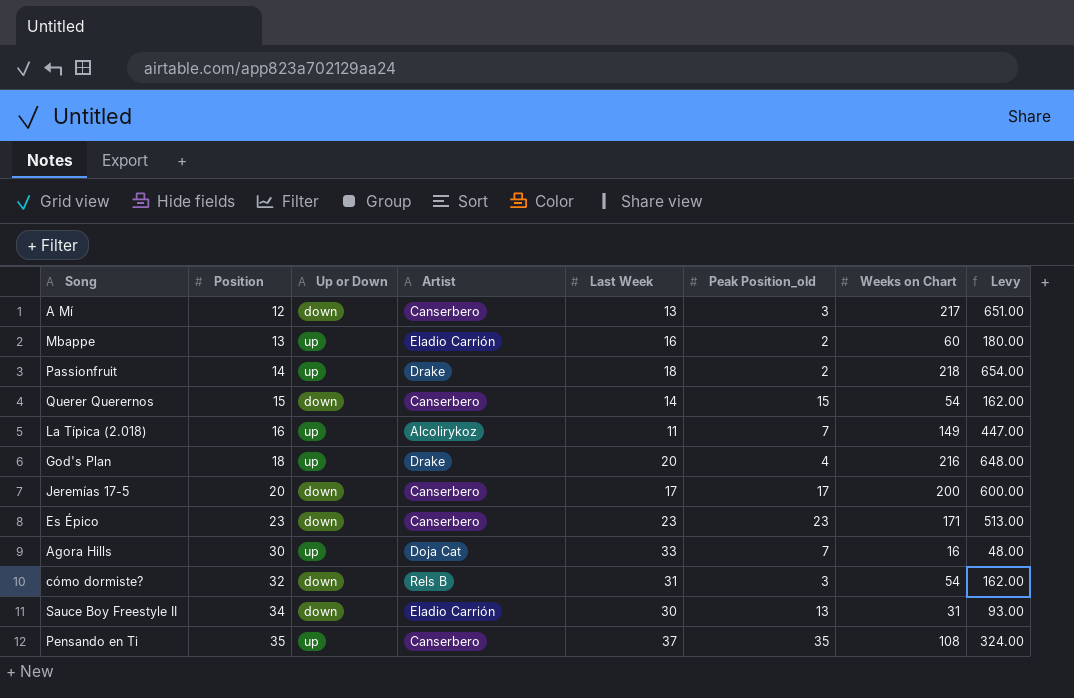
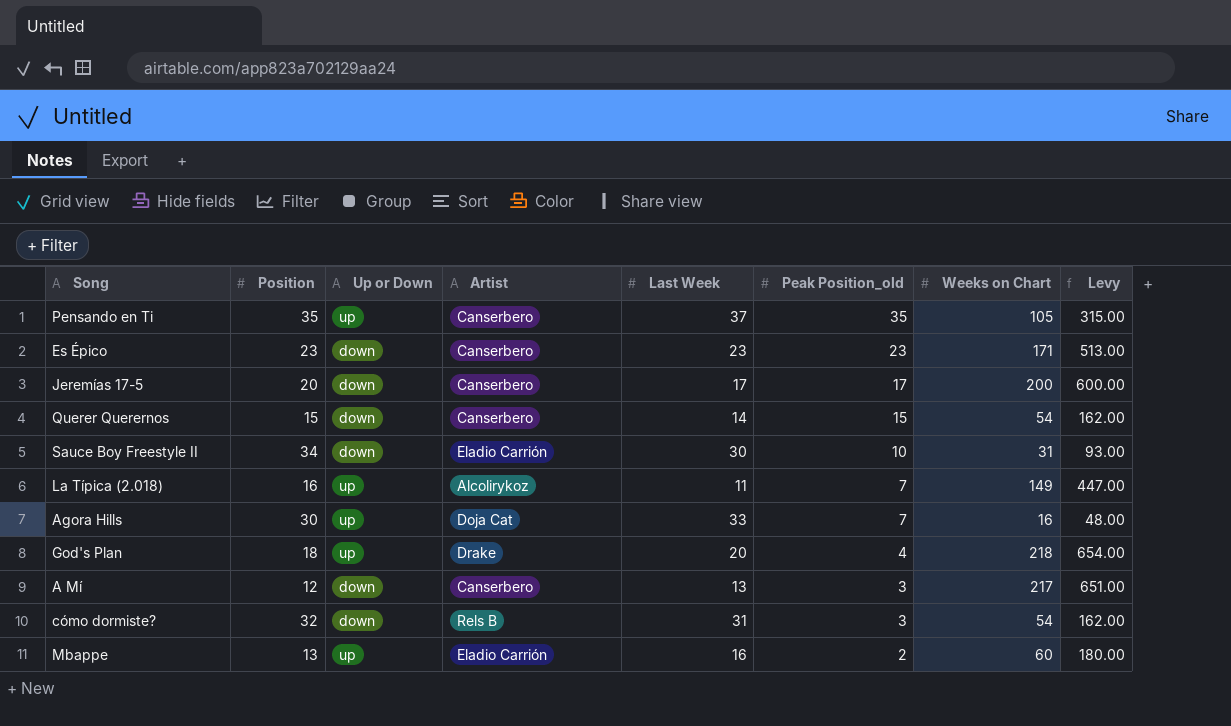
row order: Position ascending -> Peak Position_old descending
row Passionfruit: 14 | up | Drake | 18 | 2 | 218 | 654.00 -> none
Pensando en Ti | Weeks on Chart: 108 -> 105
Pensando en Ti | Levy: 324.00 -> 315.00
Sauce Boy Freestyle II | Peak Position_old: 13 -> 10
God's Plan | Weeks on Chart: 216 -> 218
God's Plan | Levy: 648.00 -> 654.00

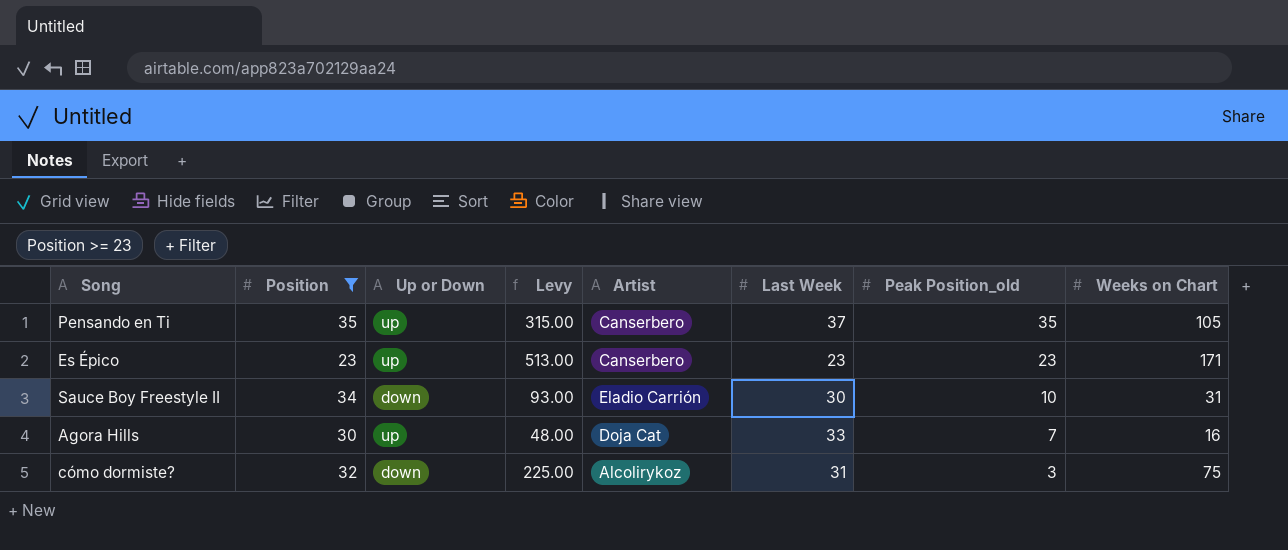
filter: none -> Position >= 23
column Levy | position: 8 -> 4
Es Épico | Up or Down: down -> up
cómo dormiste? | Levy: 162.00 -> 225.00
cómo dormiste? | Artist: Rels B -> Alcolirykoz
cómo dormiste? | Weeks on Chart: 54 -> 75

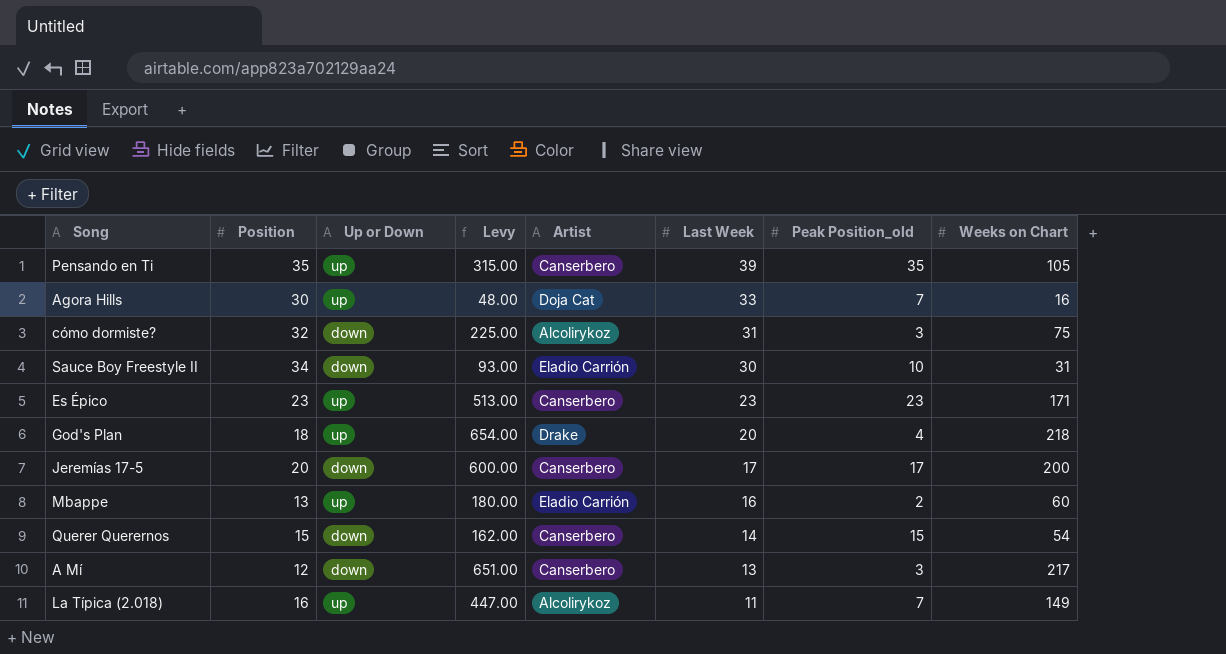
filter: Position >= 23 -> none
row order: Peak Position_old descending -> Last Week descending
Pensando en Ti | Last Week: 37 -> 39

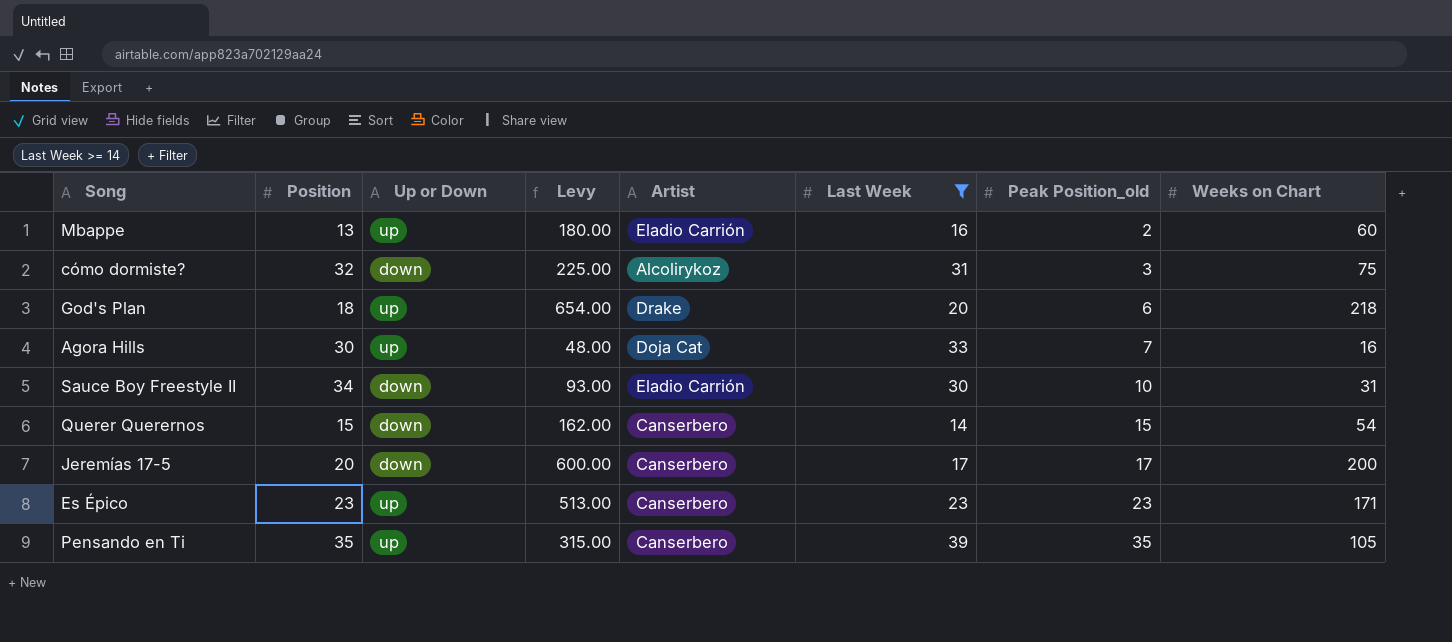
filter: none -> Last Week >= 14
row order: Last Week descending -> Peak Position_old ascending
God's Plan | Peak Position_old: 4 -> 6

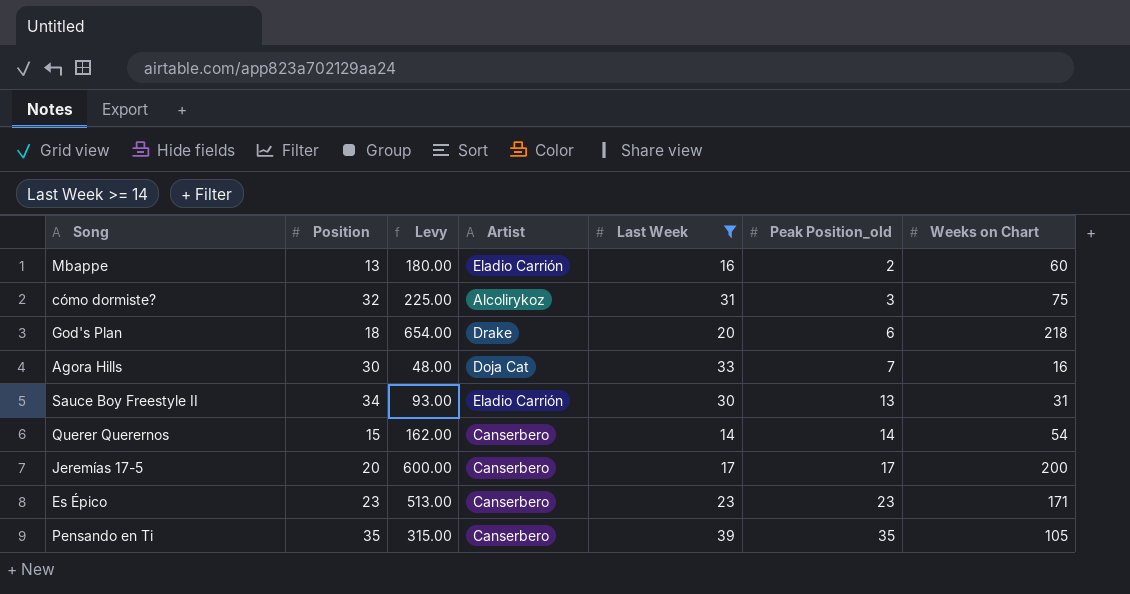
column Up or Down | position: 3 -> none
Sauce Boy Freestyle II | Peak Position_old: 10 -> 13
Querer Querernos | Peak Position_old: 15 -> 14

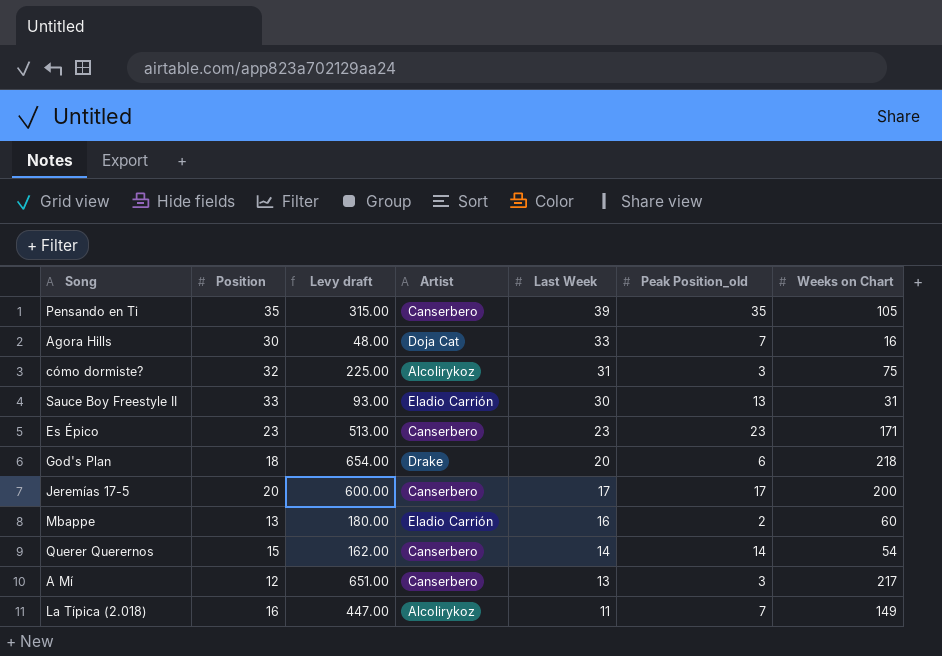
filter: Last Week >= 14 -> none
row order: Peak Position_old ascending -> Last Week descending
column name: Levy -> Levy draft
Sauce Boy Freestyle II | Position: 34 -> 33

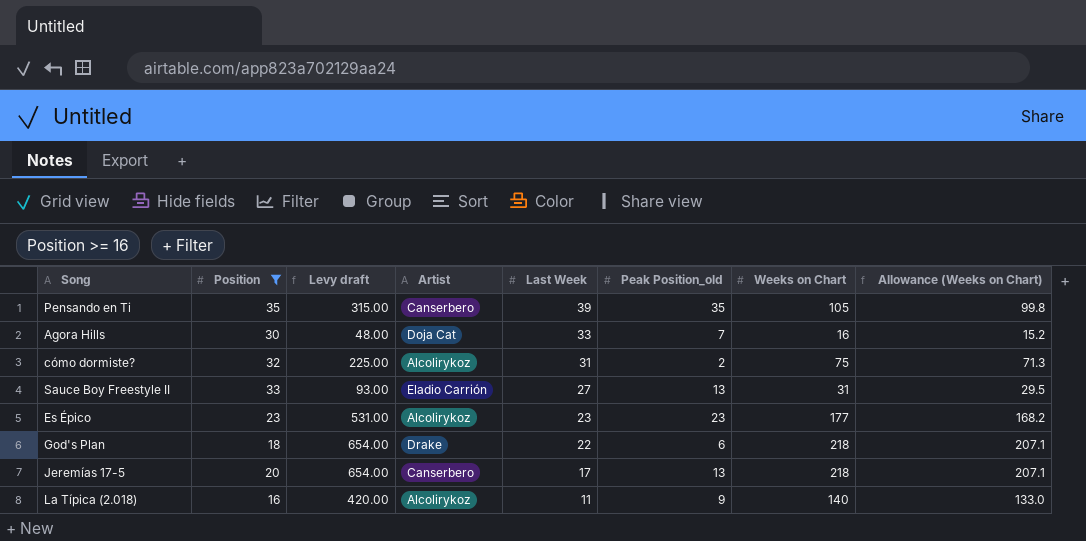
filter: none -> Position >= 16
column Allowance (Weeks on Chart) | formula: none -> [Weeks on Chart] * 0.95
cómo dormiste? | Peak Position_old: 3 -> 2
Sauce Boy Freestyle II | Last Week: 30 -> 27
Es Épico | Levy draft: 513.00 -> 531.00
Es Épico | Artist: Canserbero -> Alcolirykoz
Es Épico | Weeks on Chart: 171 -> 177
God's Plan | Last Week: 20 -> 22
Jeremías 17-5 | Levy draft: 600.00 -> 654.00
Jeremías 17-5 | Peak Position_old: 17 -> 13
Jeremías 17-5 | Weeks on Chart: 200 -> 218
La Típica (2.018) | Levy draft: 447.00 -> 420.00
La Típica (2.018) | Peak Position_old: 7 -> 9
La Típica (2.018) | Weeks on Chart: 149 -> 140

